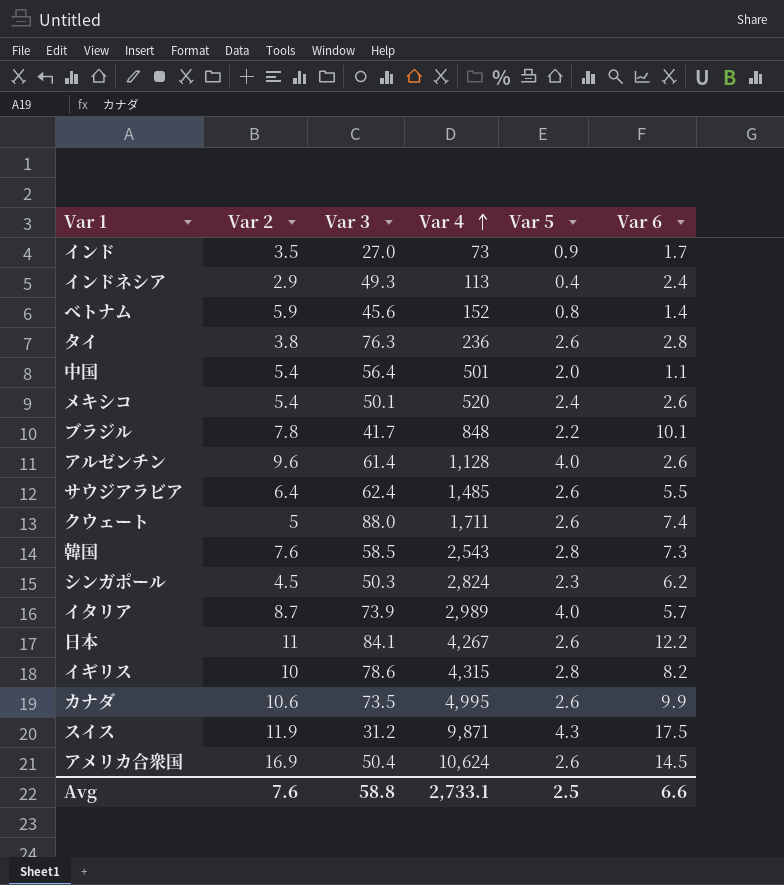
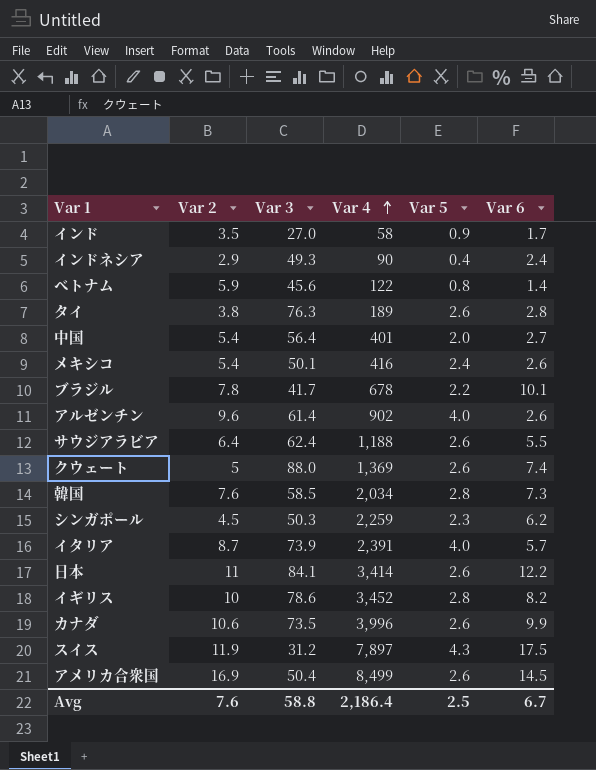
インド | Var 4: 73 -> 58
インドネシア | Var 4: 113 -> 90
ベトナム | Var 4: 152 -> 122
タイ | Var 4: 236 -> 189
中国 | Var 4: 501 -> 401
中国 | Var 6: 1.1 -> 2.7
メキシコ | Var 4: 520 -> 416
ブラジル | Var 4: 848 -> 678
アルゼンチン | Var 4: 1,128 -> 902
サウジアラビア | Var 4: 1,485 -> 1,188
クウェート | Var 4: 1,711 -> 1,369
韓国 | Var 4: 2,543 -> 2,034
シンガポール | Var 4: 2,824 -> 2,259
イタリア | Var 4: 2,989 -> 2,391
日本 | Var 4: 4,267 -> 3,414
イギリス | Var 4: 4,315 -> 3,452
カナダ | Var 4: 4,995 -> 3,996
スイス | Var 4: 9,871 -> 7,897
アメリカ合衆国 | Var 4: 10,624 -> 8,499
Avg | Var 4: 2,733.1 -> 2,186.4
Avg | Var 6: 6.6 -> 6.7

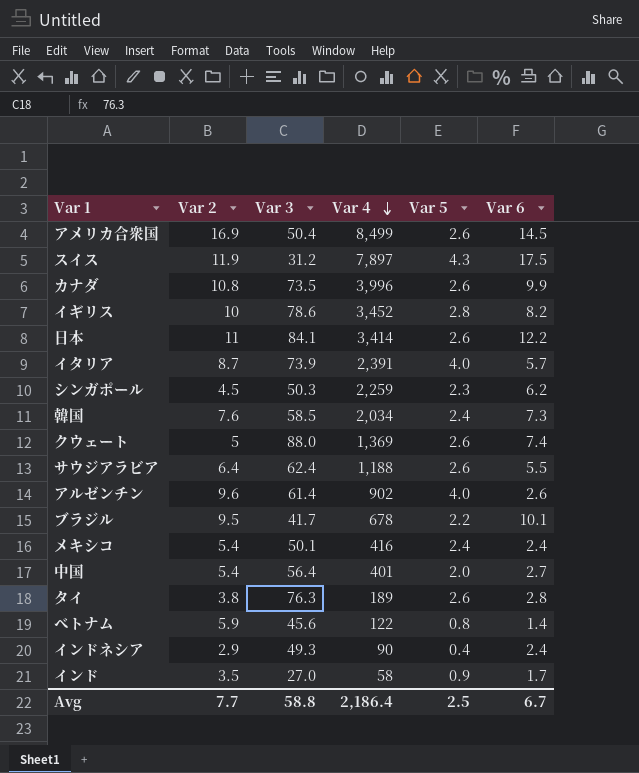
row order: Var 4 ascending -> Var 4 descending
カナダ | Var 2: 10.6 -> 10.8
韓国 | Var 5: 2.8 -> 2.4
ブラジル | Var 2: 7.8 -> 9.5
メキシコ | Var 6: 2.6 -> 2.4
Avg | Var 2: 7.6 -> 7.7

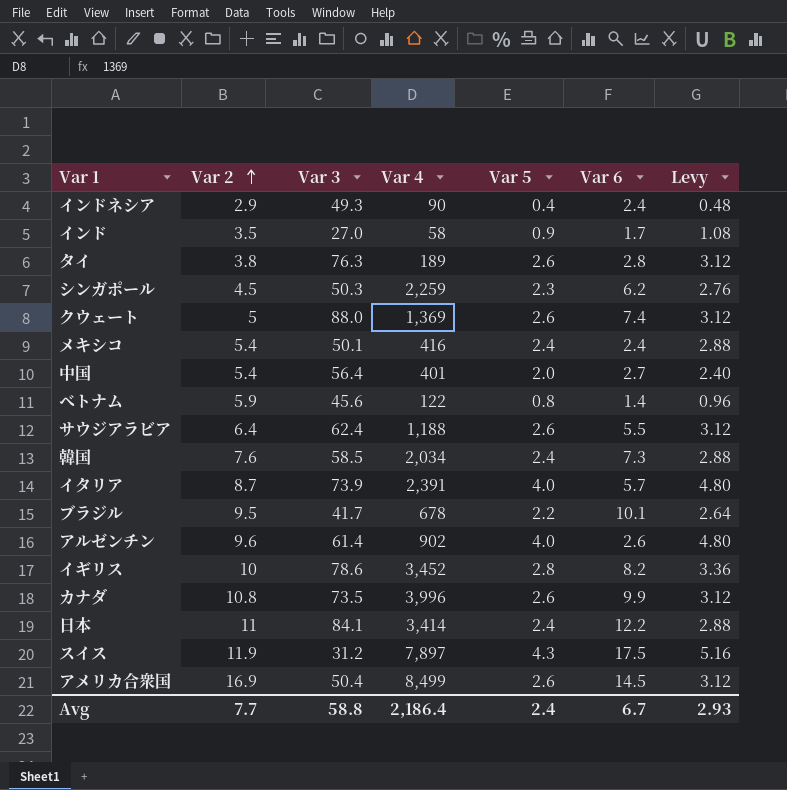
row order: Var 4 descending -> Var 2 ascending
column Levy | formula: none -> [Var 5] * 1.2
日本 | Var 5: 2.6 -> 2.4
Avg | Var 5: 2.5 -> 2.4

